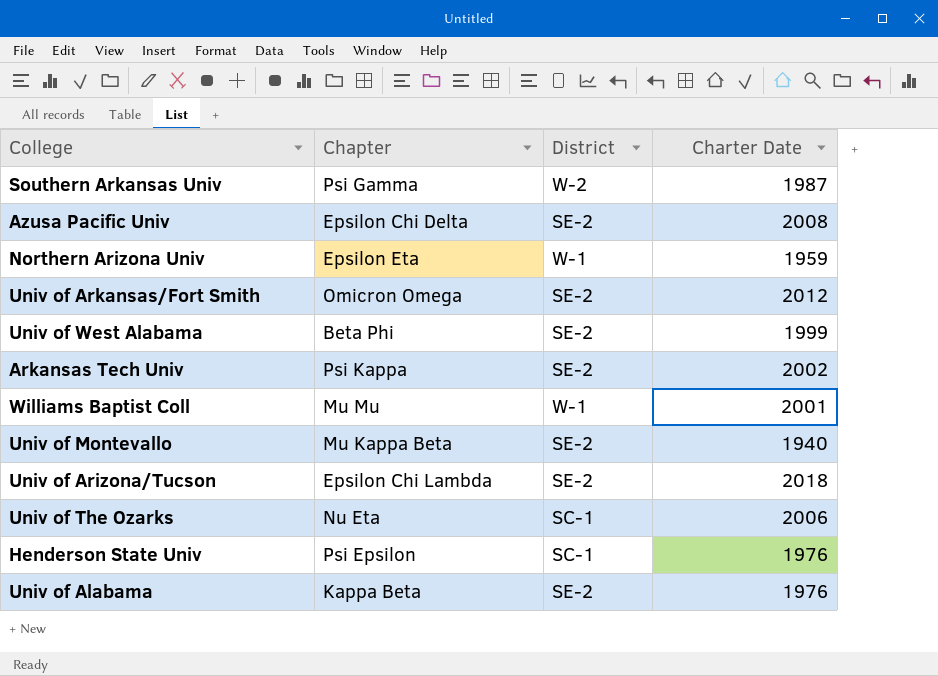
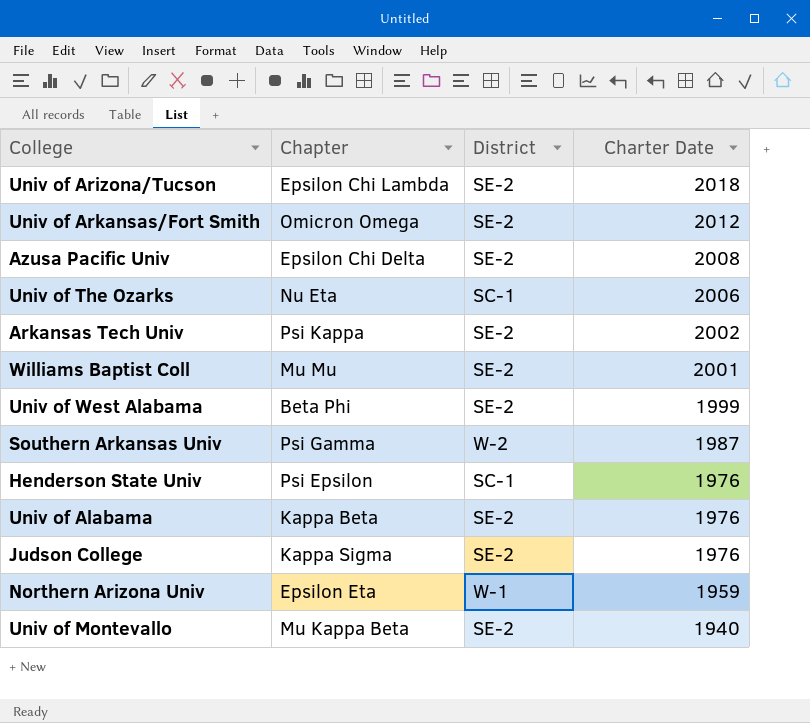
row order: none -> Charter Date descending
Williams Baptist Coll | District: W-1 -> SE-2
row Judson College: none -> Kappa Sigma | SE-2 | 1976

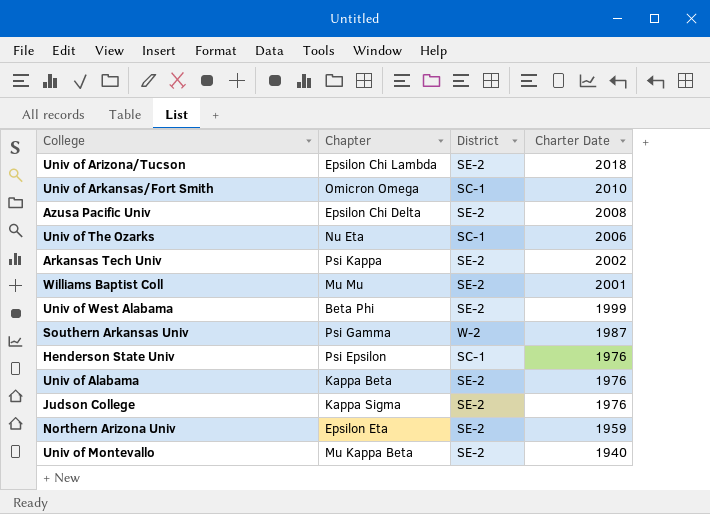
Univ of Arkansas/Fort Smith | District: SE-2 -> SC-1
Univ of Arkansas/Fort Smith | Charter Date: 2012 -> 2010
Northern Arizona Univ | District: W-1 -> SE-2

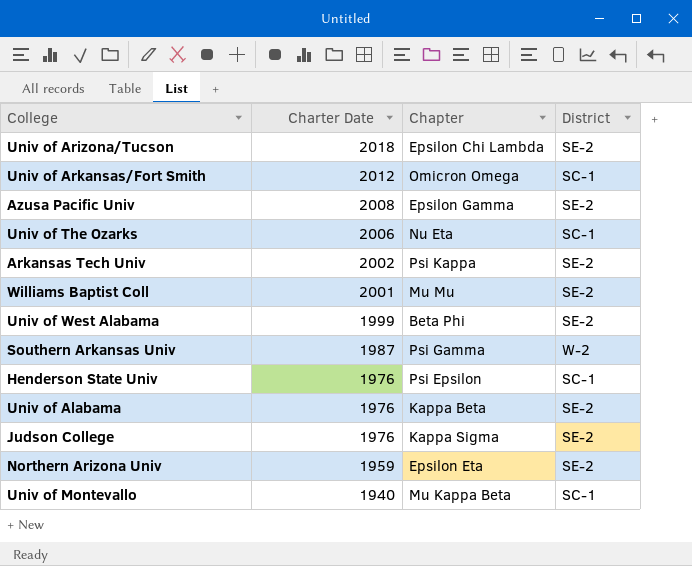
column Charter Date | position: 4 -> 2
Univ of Arkansas/Fort Smith | Charter Date: 2010 -> 2012
Azusa Pacific Univ | Chapter: Epsilon Chi Delta -> Epsilon Gamma
Univ of Montevallo | District: SE-2 -> SC-1

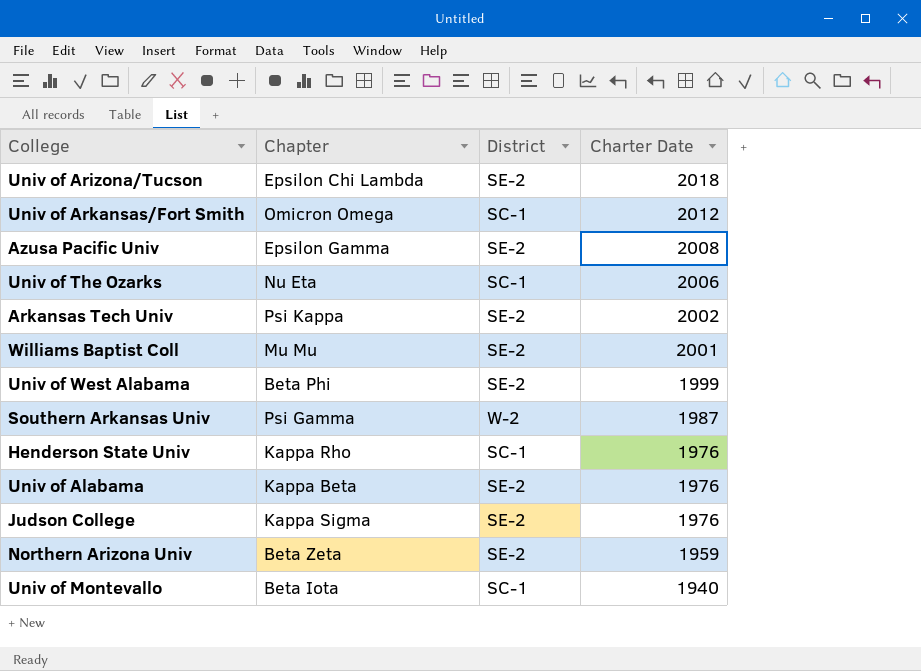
column Charter Date | position: 2 -> 4
Henderson State Univ | Chapter: Psi Epsilon -> Kappa Rho
Northern Arizona Univ | Chapter: Epsilon Eta -> Beta Zeta
Univ of Montevallo | Chapter: Mu Kappa Beta -> Beta Iota

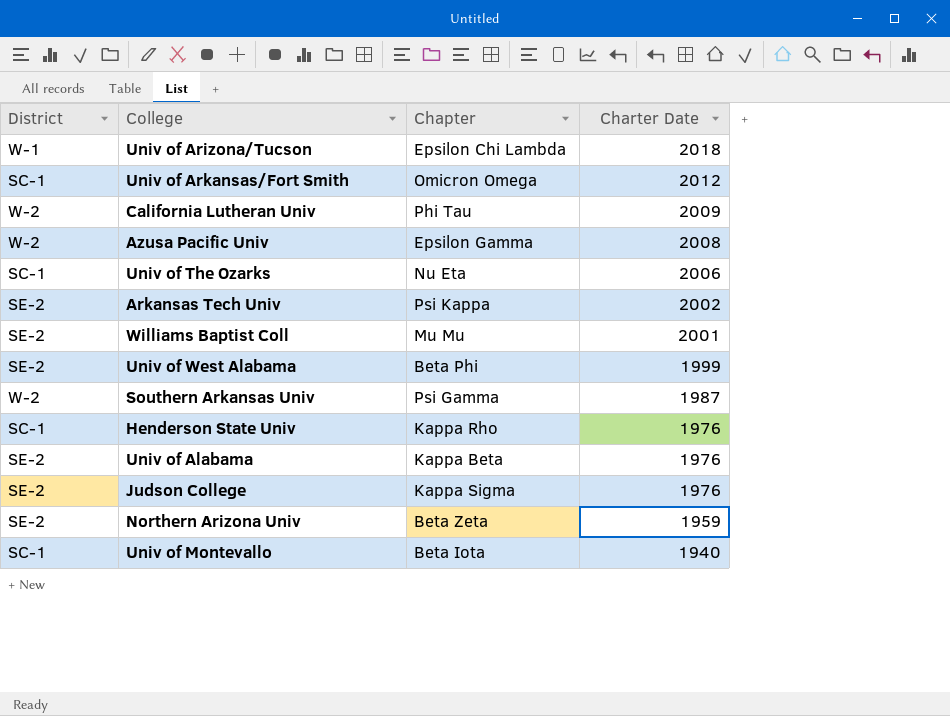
column District | position: 3 -> 1
Univ of Arizona/Tucson | District: SE-2 -> W-1
row California Lutheran Univ: none -> W-2 | Phi Tau | 2009
Azusa Pacific Univ | District: SE-2 -> W-2

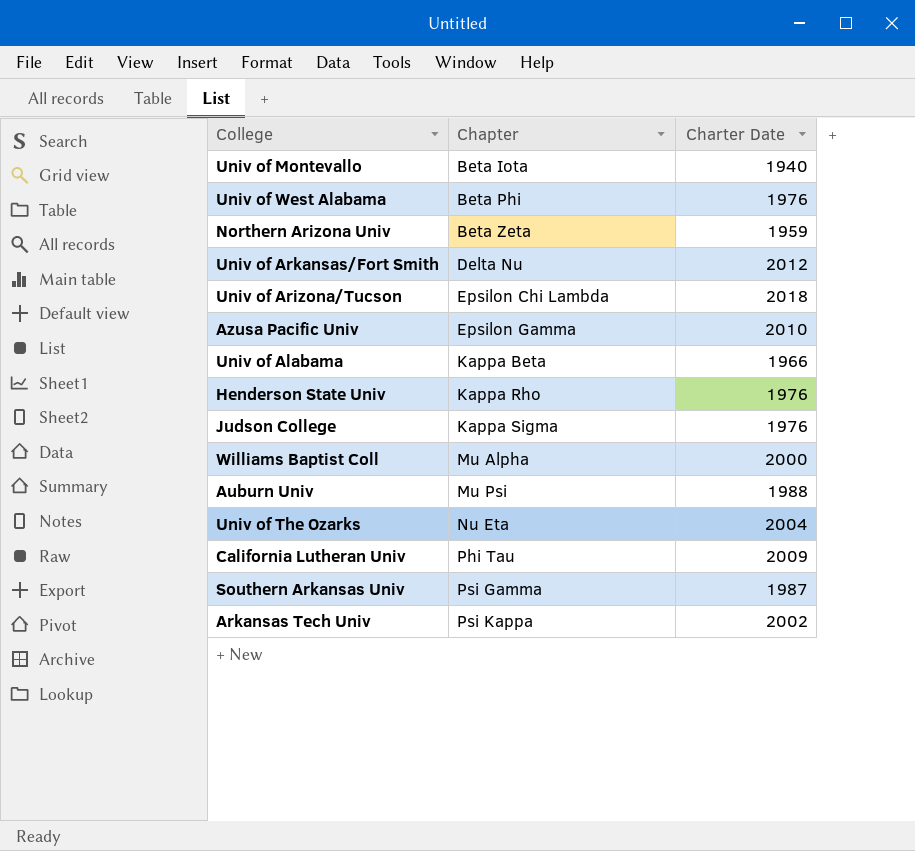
row order: Charter Date descending -> Chapter ascending
column District | position: 1 -> none
Univ of West Alabama | Charter Date: 1999 -> 1976
Univ of Arkansas/Fort Smith | Chapter: Omicron Omega -> Delta Nu
Azusa Pacific Univ | Charter Date: 2008 -> 2010
Univ of Alabama | Charter Date: 1976 -> 1966
Williams Baptist Coll | Chapter: Mu Mu -> Mu Alpha
Williams Baptist Coll | Charter Date: 2001 -> 2000
row Auburn Univ: none -> Mu Psi | 1988
Univ of The Ozarks | Charter Date: 2006 -> 2004

